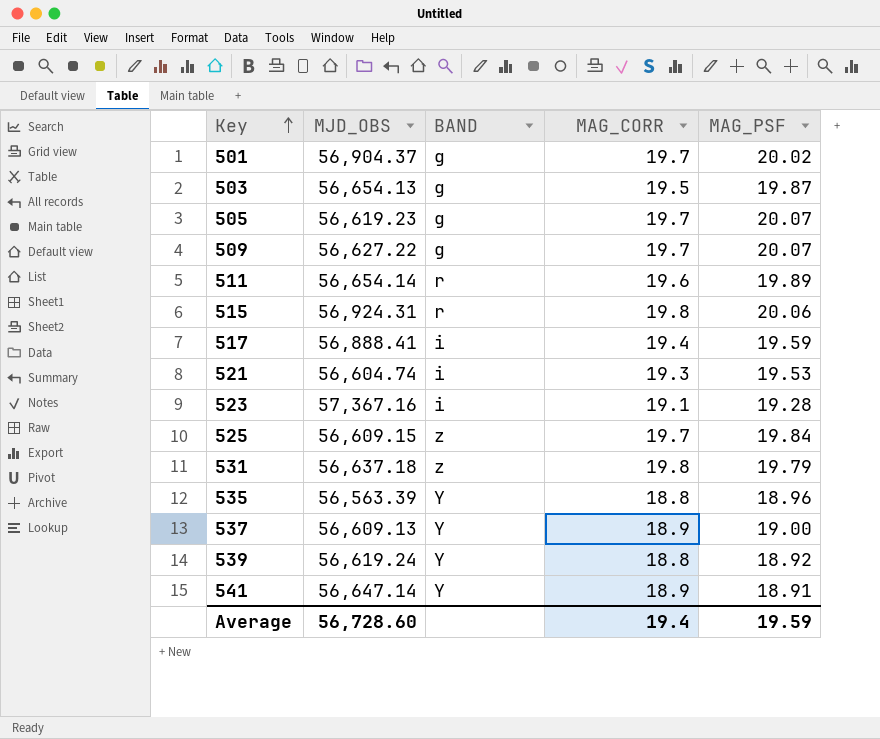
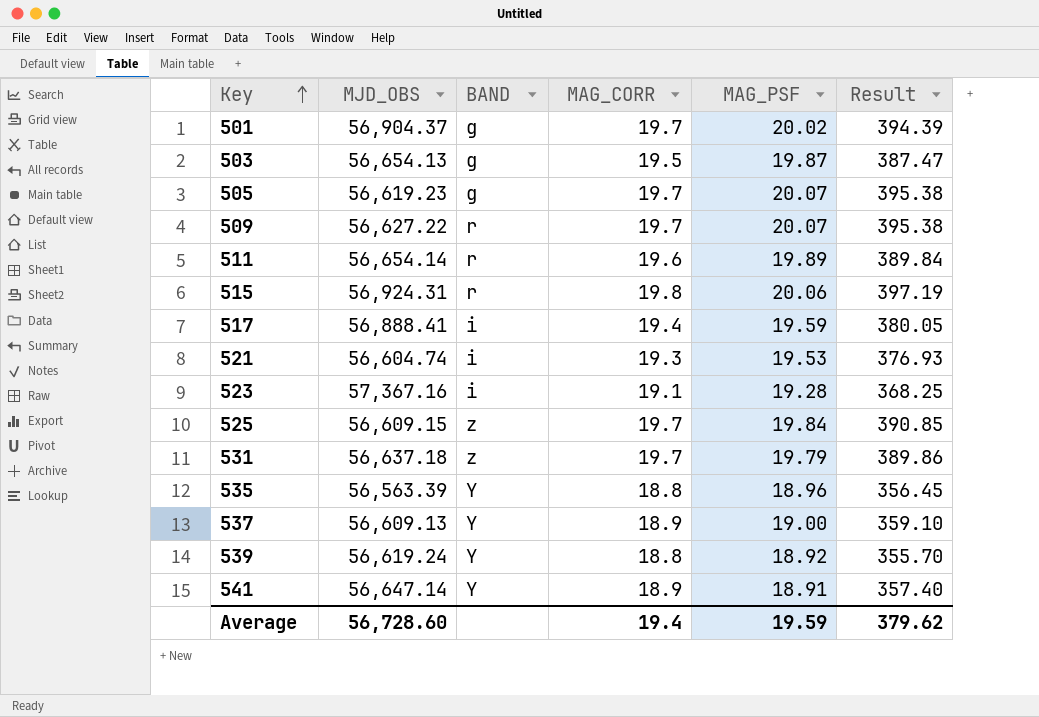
column Result | formula: none -> [MAG_CORR] * [MAG_PSF]
509 | BAND: g -> r
531 | MAG_CORR: 19.8 -> 19.7

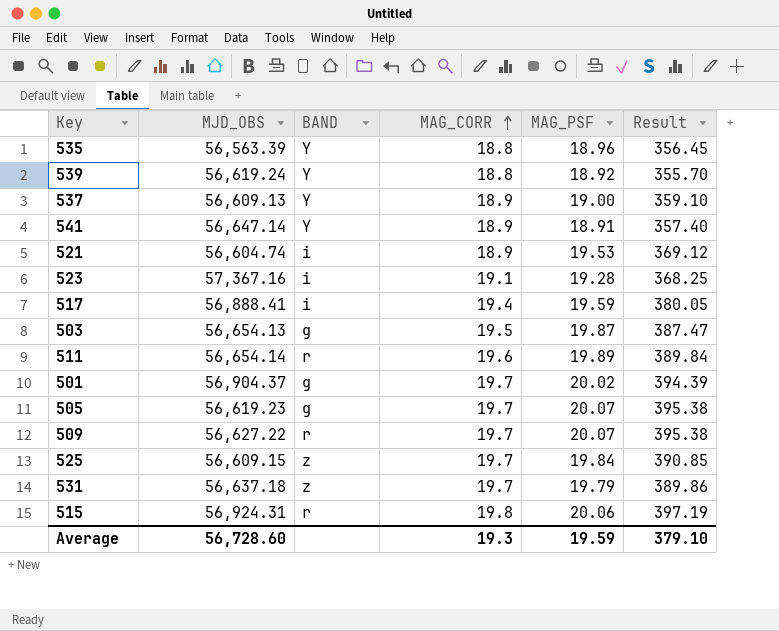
row order: Key ascending -> MAG_CORR ascending
521 | MAG_CORR: 19.3 -> 18.9
521 | Result: 376.93 -> 369.12
Average | MAG_CORR: 19.4 -> 19.3
Average | Result: 379.62 -> 379.10

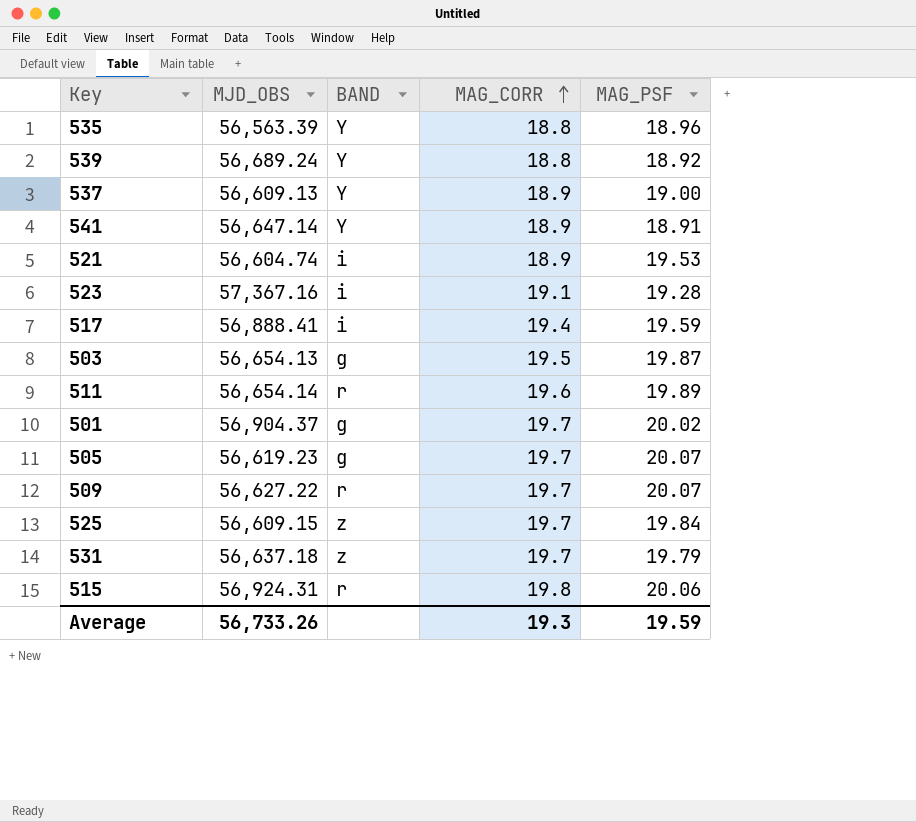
column Result | formula: [MAG_CORR] * [MAG_PSF] -> none
539 | MJD_OBS: 56,619.24 -> 56,689.24
Average | MJD_OBS: 56,728.60 -> 56,733.26

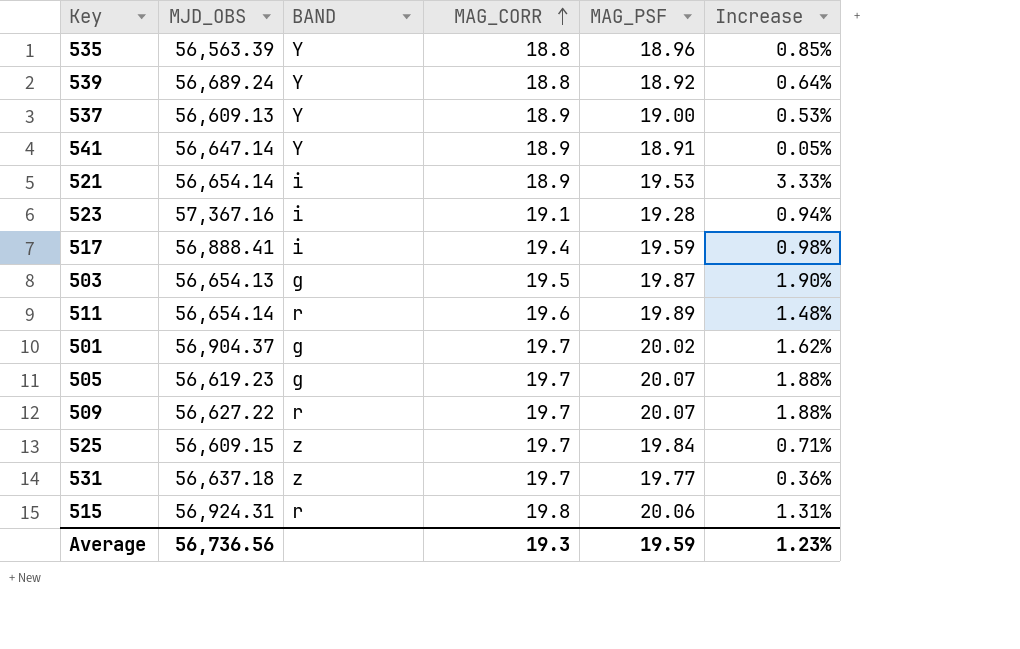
column Increase | formula: none -> ([MAG_PSF] - [MAG_CORR]) / [MAG_CORR]
521 | MJD_OBS: 56,604.74 -> 56,654.14
531 | MAG_PSF: 19.79 -> 19.77
Average | MJD_OBS: 56,733.26 -> 56,736.56

